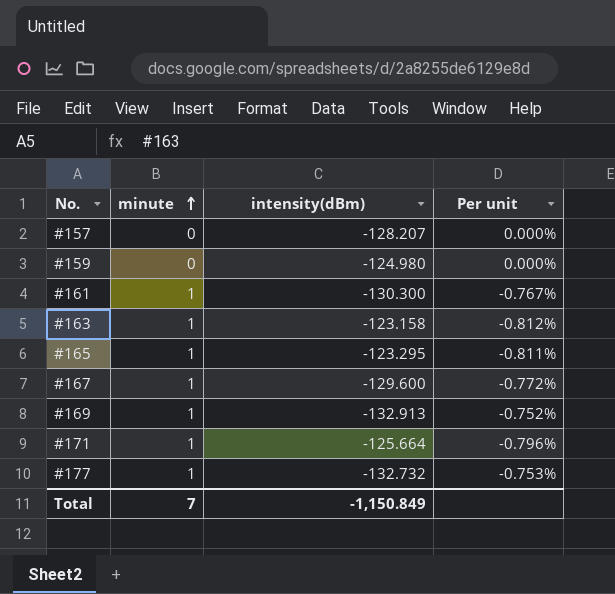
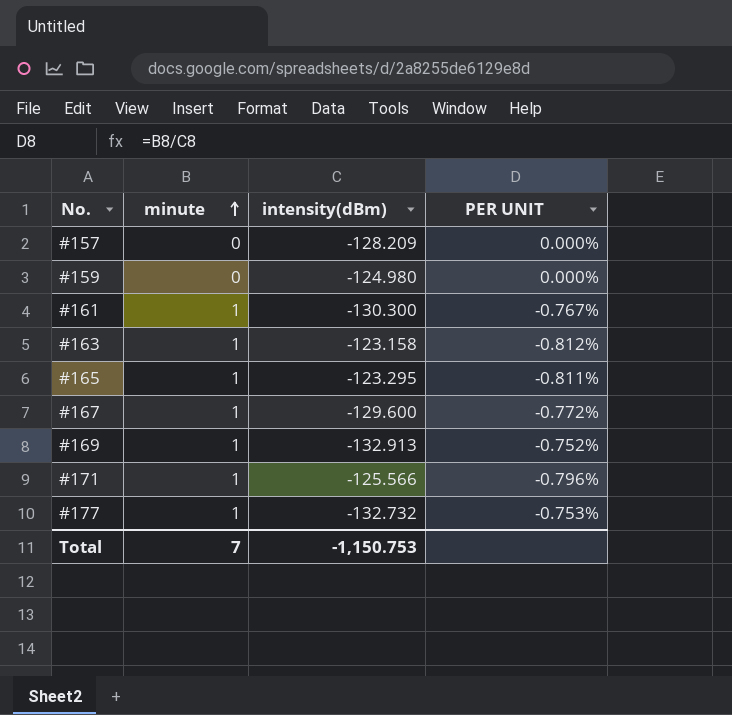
column name: Per unit -> PER UNIT
#157 | intensity(dBm): -128.207 -> -128.209
#171 | intensity(dBm): -125.664 -> -125.566
Total | intensity(dBm): -1,150.849 -> -1,150.753

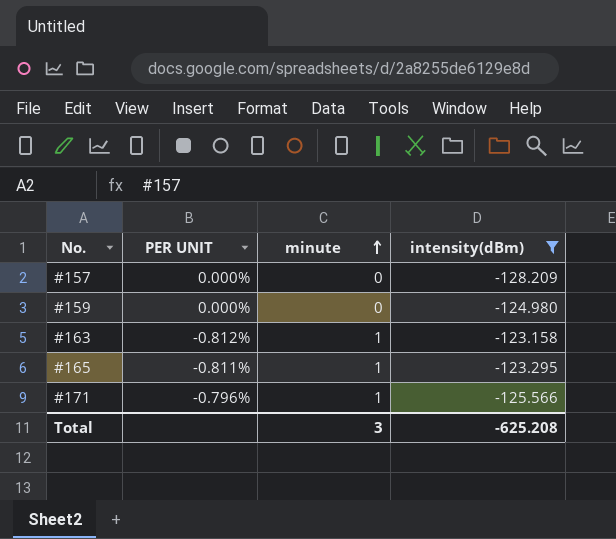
filter: none -> intensity(dBm) >= -128.209
column PER UNIT | position: 4 -> 2
Total | minute: 7 -> 3
Total | intensity(dBm): -1,150.753 -> -625.208

